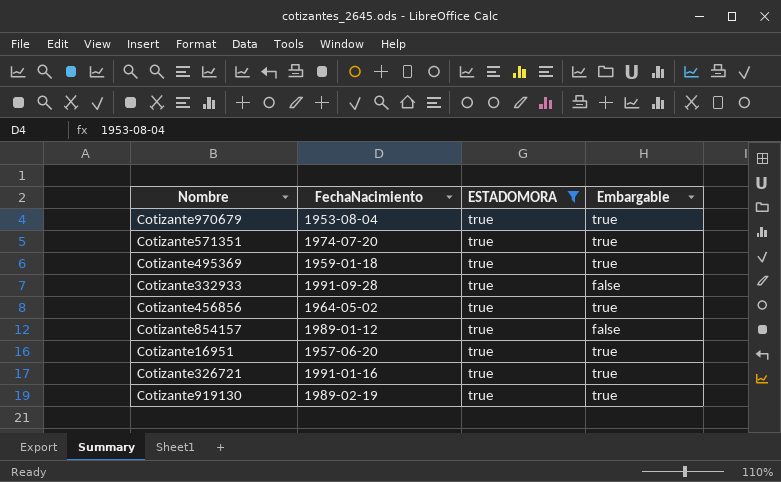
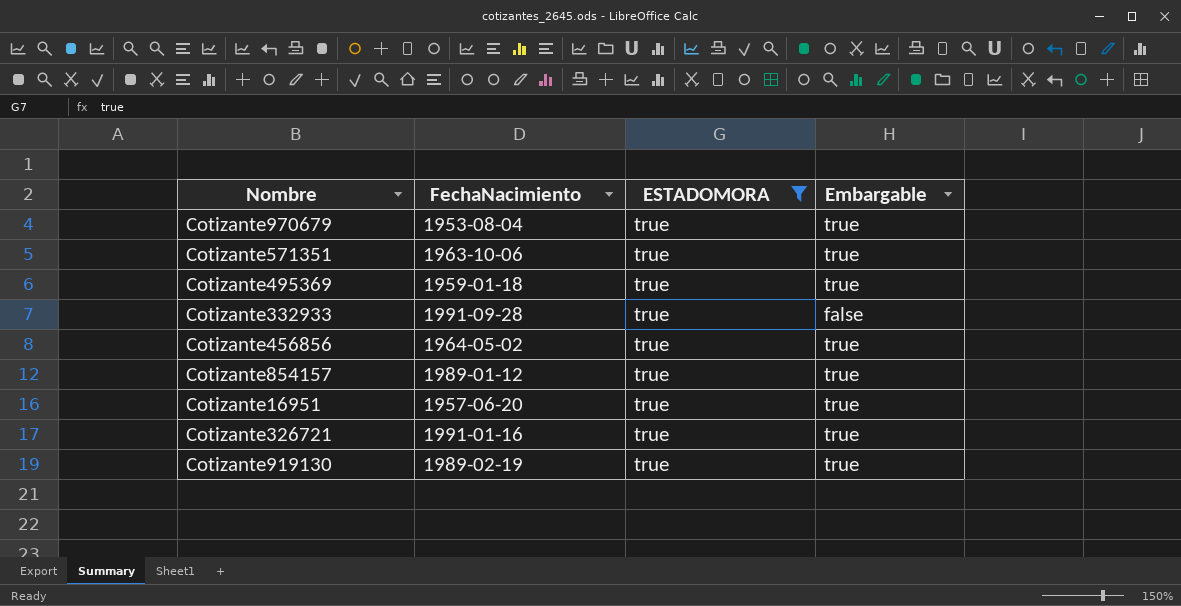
Cotizante571351 | FechaNacimiento: 1974-07-20 -> 1963-10-06
Cotizante854157 | Embargable: false -> true

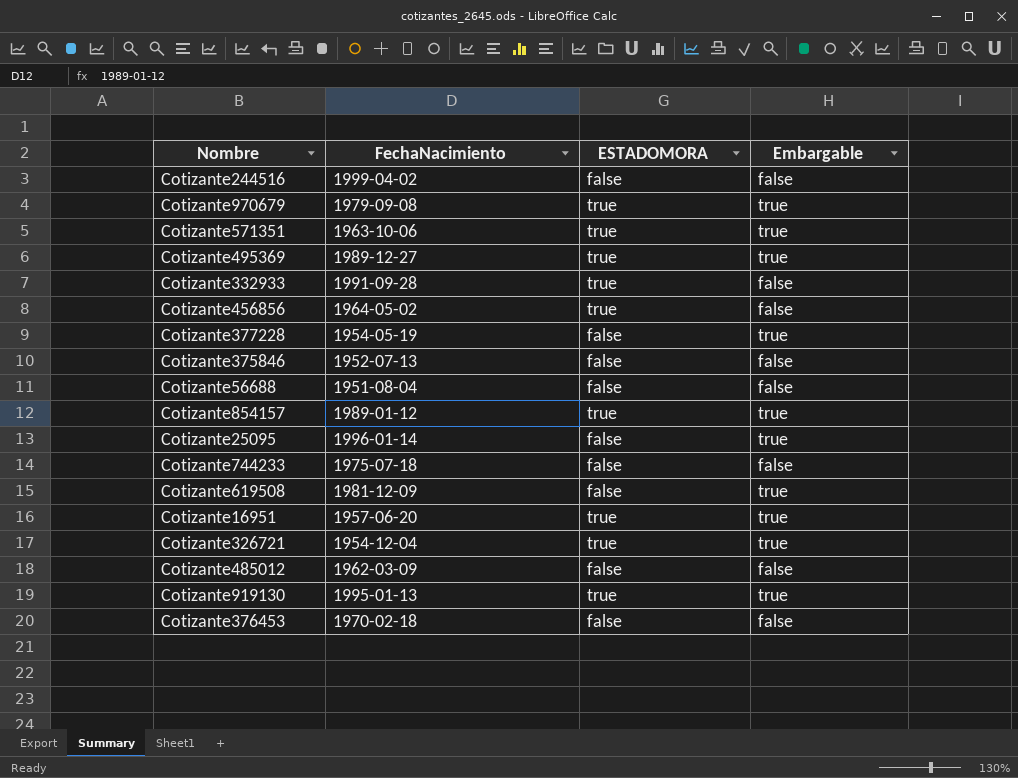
filter: ESTADOMORA = true -> none
Cotizante970679 | FechaNacimiento: 1953-08-04 -> 1979-09-08
Cotizante495369 | FechaNacimiento: 1959-01-18 -> 1989-12-27
Cotizante456856 | Embargable: true -> false
Cotizante326721 | FechaNacimiento: 1991-01-16 -> 1954-12-04
Cotizante919130 | FechaNacimiento: 1989-02-19 -> 1995-01-13

